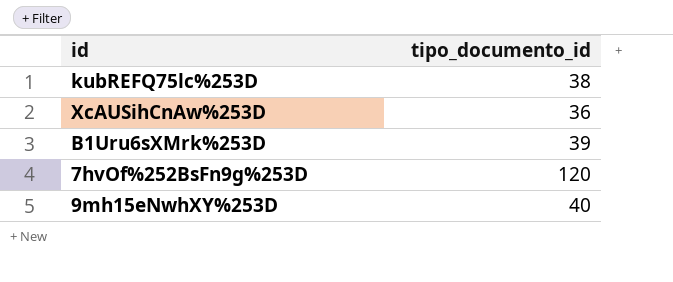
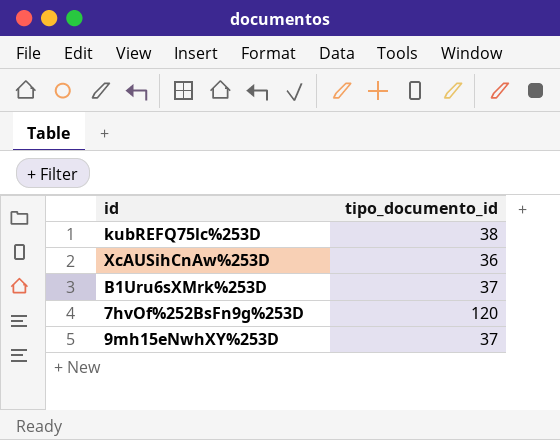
B1Uru6sXMrk%253D | tipo_documento_id: 39 -> 37
9mh15eNwhXY%253D | tipo_documento_id: 40 -> 37

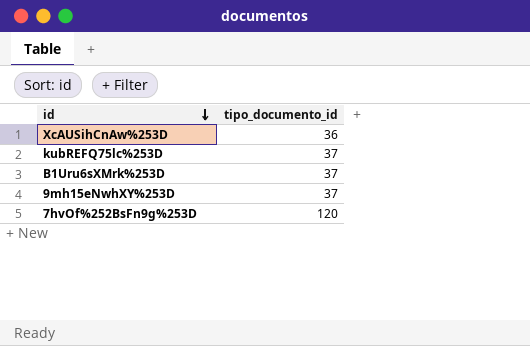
row order: none -> id descending
kubREFQ75lc%253D | tipo_documento_id: 38 -> 37

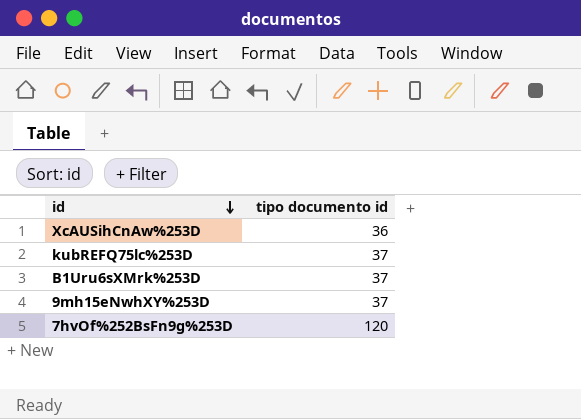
column name: tipo_documento_id -> tipo documento id

